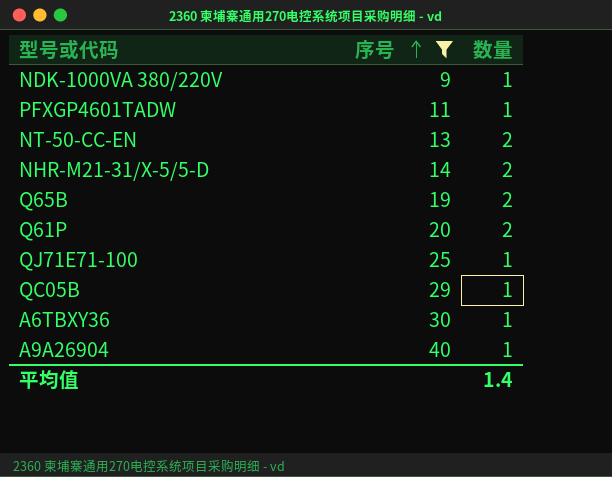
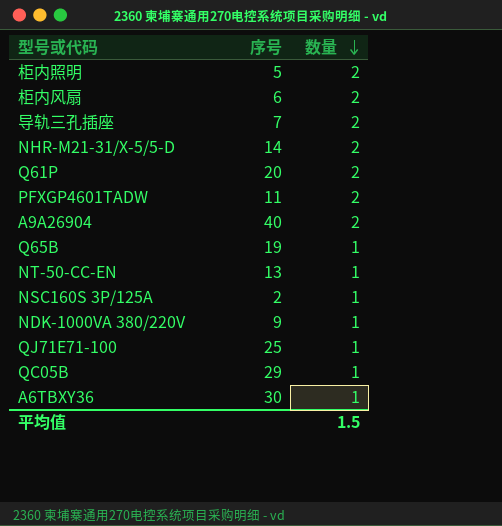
filter: 序号 >= 9 -> none
row order: 序号 ascending -> 数量 descending
PFXGP4601TADW | 数量: 1 -> 2
A9A26904 | 数量: 1 -> 2
Q65B | 数量: 2 -> 1
NT-50-CC-EN | 数量: 2 -> 1
平均值 | 数量: 1.4 -> 1.5

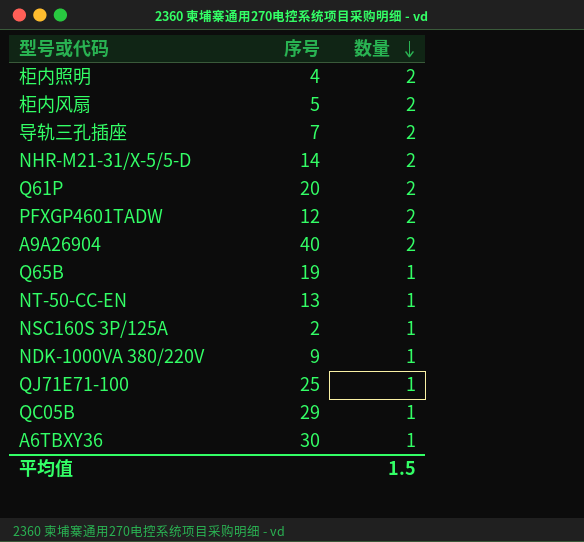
柜内照明 | 序号: 5 -> 4
柜内风扇 | 序号: 6 -> 5
PFXGP4601TADW | 序号: 11 -> 12

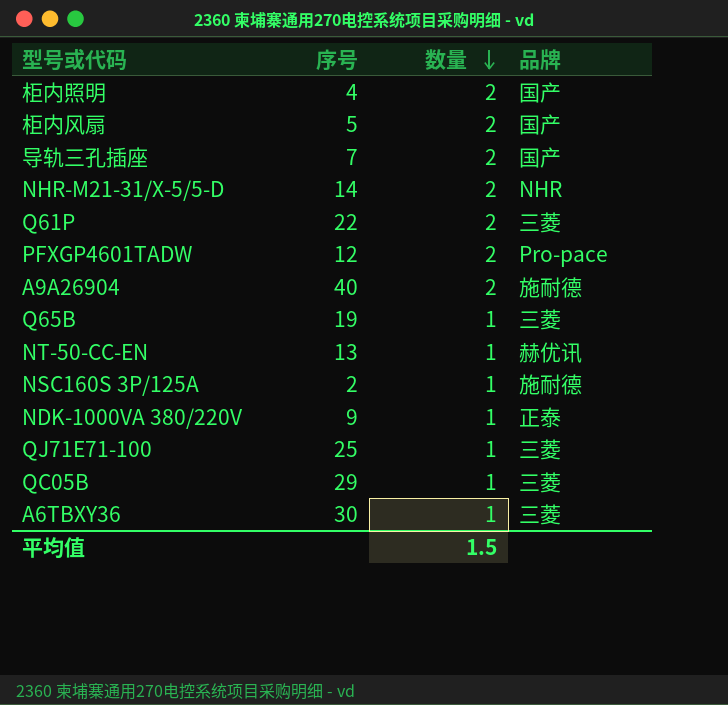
column 品牌 | position: none -> 4
Q61P | 序号: 20 -> 22

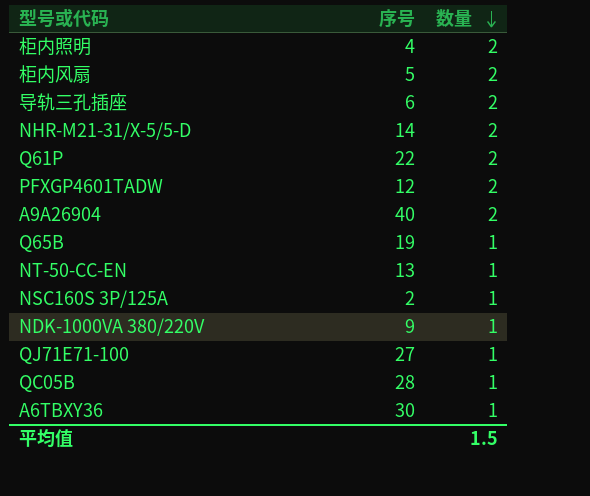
column 品牌 | position: 4 -> none
导轨三孔插座 | 序号: 7 -> 6
QJ71E71-100 | 序号: 25 -> 27
QC05B | 序号: 29 -> 28

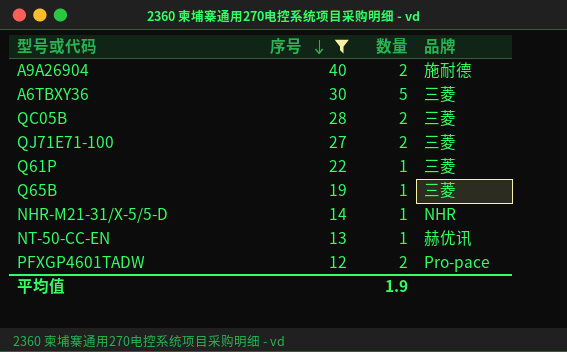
filter: none -> 序号 >= 12
row order: 数量 descending -> 序号 descending
column 品牌 | position: none -> 4
A6TBXY36 | 数量: 1 -> 5
QC05B | 数量: 1 -> 2
QJ71E71-100 | 数量: 1 -> 2
Q61P | 数量: 2 -> 1
NHR-M21-31/X-5/5-D | 数量: 2 -> 1
平均值 | 数量: 1.5 -> 1.9

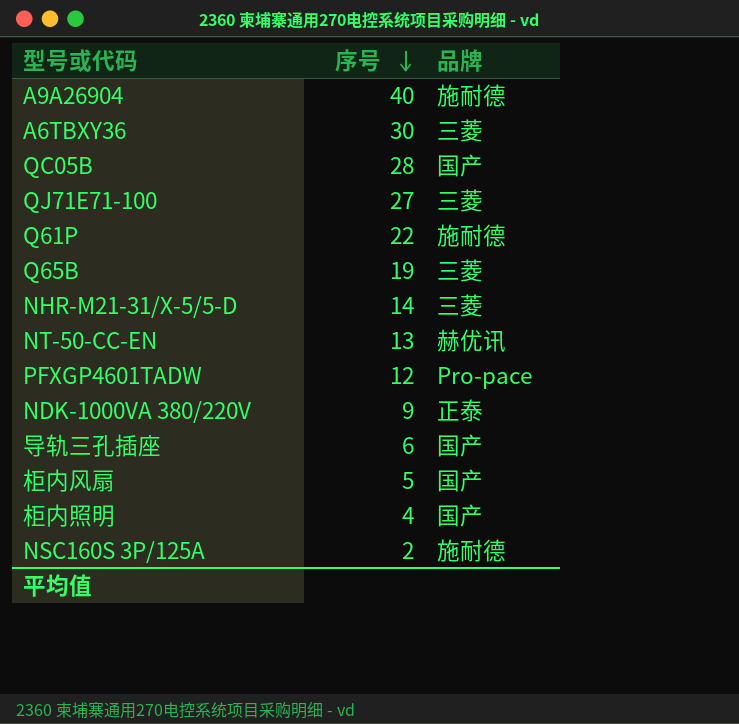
filter: 序号 >= 12 -> none
column 数量 | position: 3 -> none
QC05B | 品牌: 三菱 -> 国产
Q61P | 品牌: 三菱 -> 施耐德
NHR-M21-31/X-5/5-D | 品牌: NHR -> 三菱

